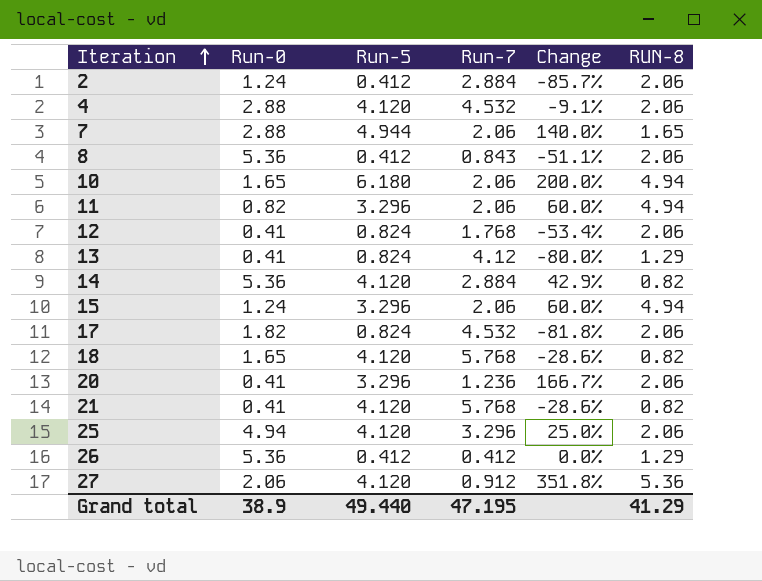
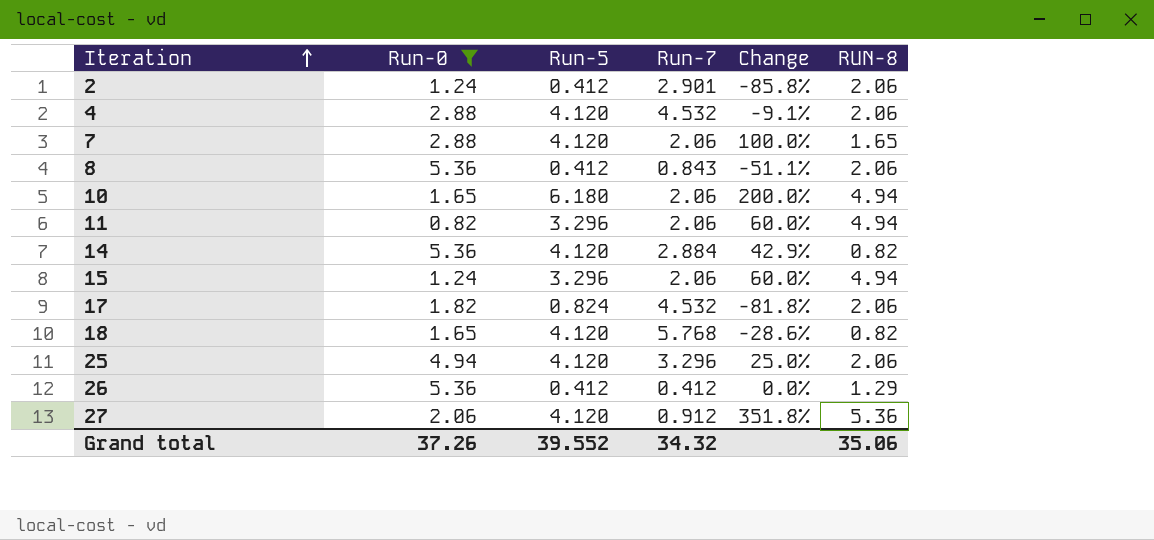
filter: none -> Run-0 != 0.41
2 | Run-7: 2.884 -> 2.901
2 | Change: -85.7% -> -85.8%
7 | Run-5: 4.944 -> 4.120
7 | Change: 140.0% -> 100.0%
Grand total | Run-0: 38.9 -> 37.26
Grand total | Run-5: 49.440 -> 39.552
Grand total | Run-7: 47.195 -> 34.32
Grand total | RUN-8: 41.29 -> 35.06

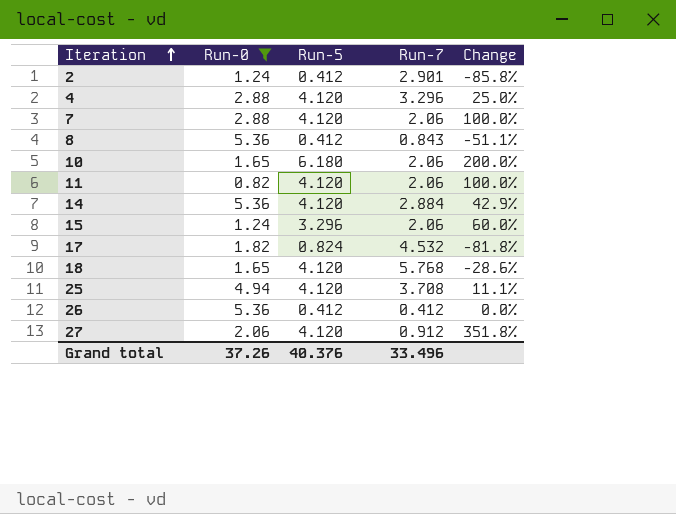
column RUN-8 | position: 6 -> none
4 | Run-7: 4.532 -> 3.296
4 | Change: -9.1% -> 25.0%
11 | Run-5: 3.296 -> 4.120
11 | Change: 60.0% -> 100.0%
25 | Run-7: 3.296 -> 3.708
25 | Change: 25.0% -> 11.1%
Grand total | Run-5: 39.552 -> 40.376
Grand total | Run-7: 34.32 -> 33.496

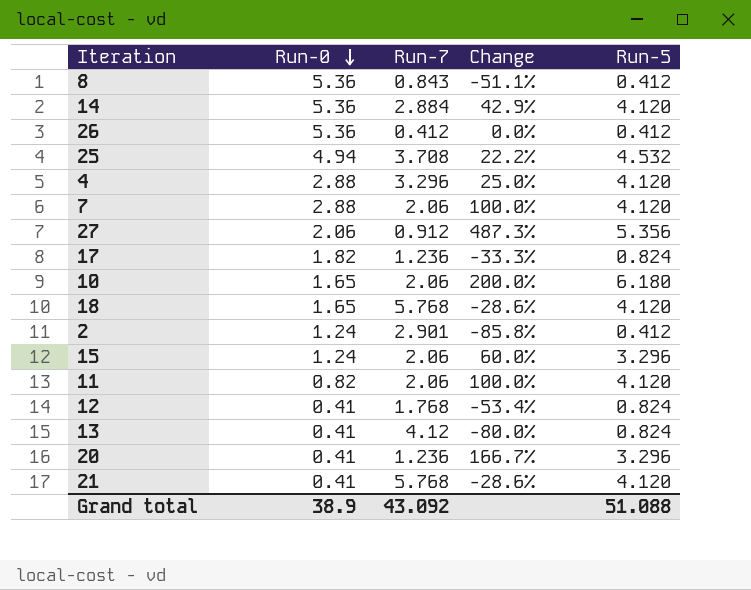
filter: Run-0 != 0.41 -> none
row order: Iteration ascending -> Run-0 descending
column Run-5 | position: 3 -> 5
25 | Change: 11.1% -> 22.2%
25 | Run-5: 4.120 -> 4.532
27 | Change: 351.8% -> 487.3%
27 | Run-5: 4.120 -> 5.356
17 | Run-7: 4.532 -> 1.236
17 | Change: -81.8% -> -33.3%
Grand total | Run-0: 37.26 -> 38.9
Grand total | Run-7: 33.496 -> 43.092
Grand total | Run-5: 40.376 -> 51.088

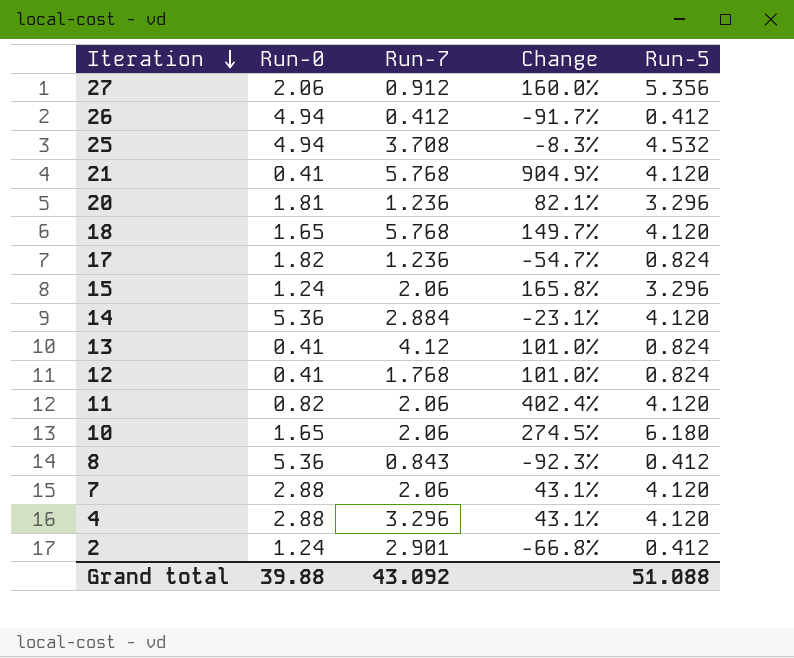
row order: Run-0 descending -> Iteration descending
column Change | formula: ([Run-5] - [Run-7]) / [Run-7] -> ([Run-5] - [Run-0]) / [Run-0]
26 | Run-0: 5.36 -> 4.94
20 | Run-0: 0.41 -> 1.81
Grand total | Run-0: 38.9 -> 39.88

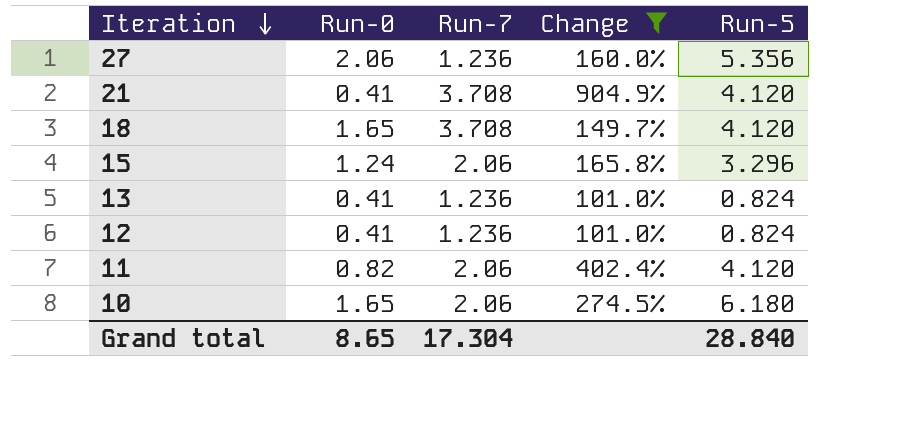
filter: none -> Change >= 101.0%
27 | Run-7: 0.912 -> 1.236
21 | Run-7: 5.768 -> 3.708
18 | Run-7: 5.768 -> 3.708
13 | Run-7: 4.12 -> 1.236
12 | Run-7: 1.768 -> 1.236
Grand total | Run-0: 39.88 -> 8.65
Grand total | Run-7: 43.092 -> 17.304
Grand total | Run-5: 51.088 -> 28.840

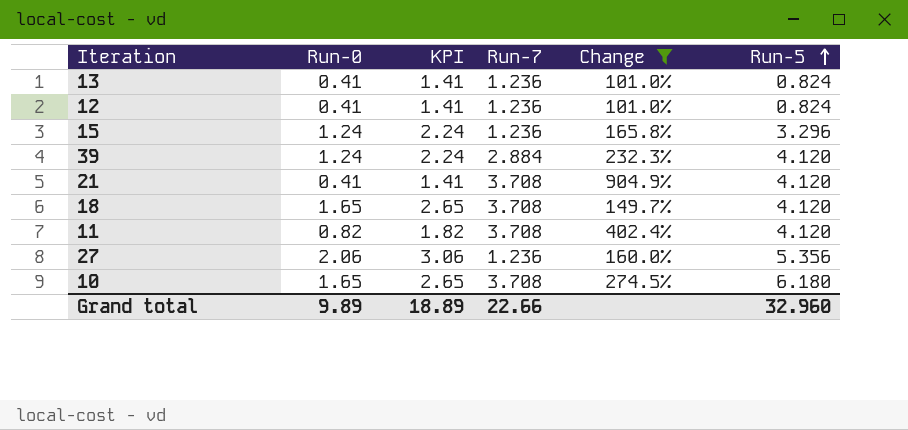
row order: Iteration descending -> Run-5 ascending
column KPI | formula: none -> [Run-0] + 1
15 | Run-7: 2.06 -> 1.236
row 39: none -> 1.24 | 2.24 | 2.884 | 232.3% | 4.120
11 | Run-7: 2.06 -> 3.708
10 | Run-7: 2.06 -> 3.708
Grand total | Run-0: 8.65 -> 9.89
Grand total | Run-7: 17.304 -> 22.66
Grand total | Run-5: 28.840 -> 32.960

